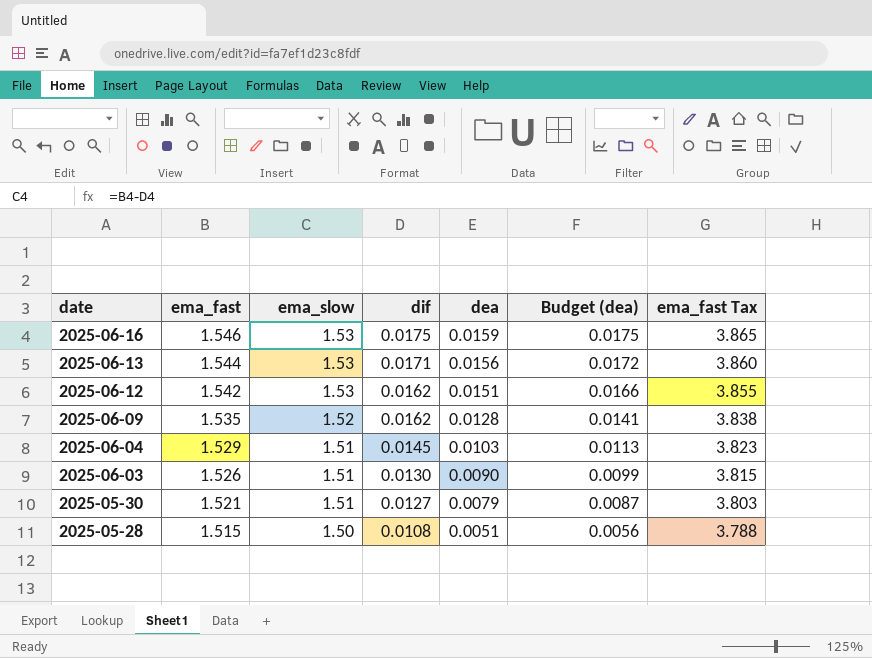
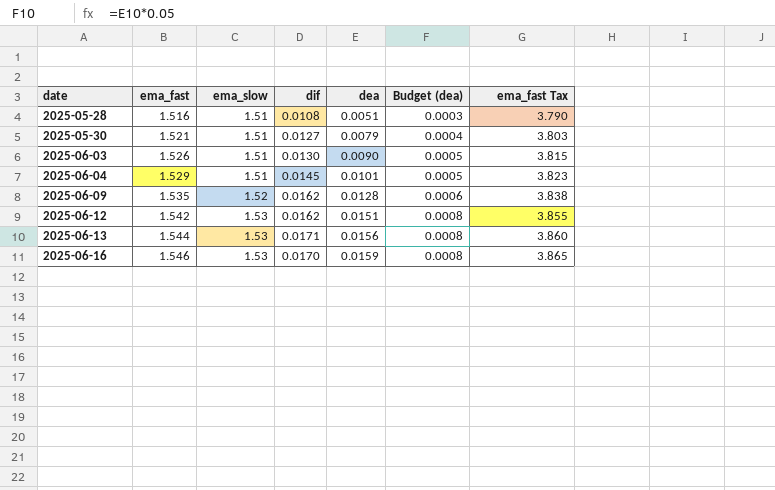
row order: date descending -> date ascending
column Budget (dea) | formula: [dea] * 1.1 -> [dea] * 0.05
2025-05-28 | ema_fast: 1.515 -> 1.516
2025-05-28 | ema_slow: 1.50 -> 1.51
2025-05-28 | ema_fast Tax: 3.788 -> 3.790
2025-06-04 | dea: 0.0103 -> 0.0101
2025-06-16 | dif: 0.0175 -> 0.0170

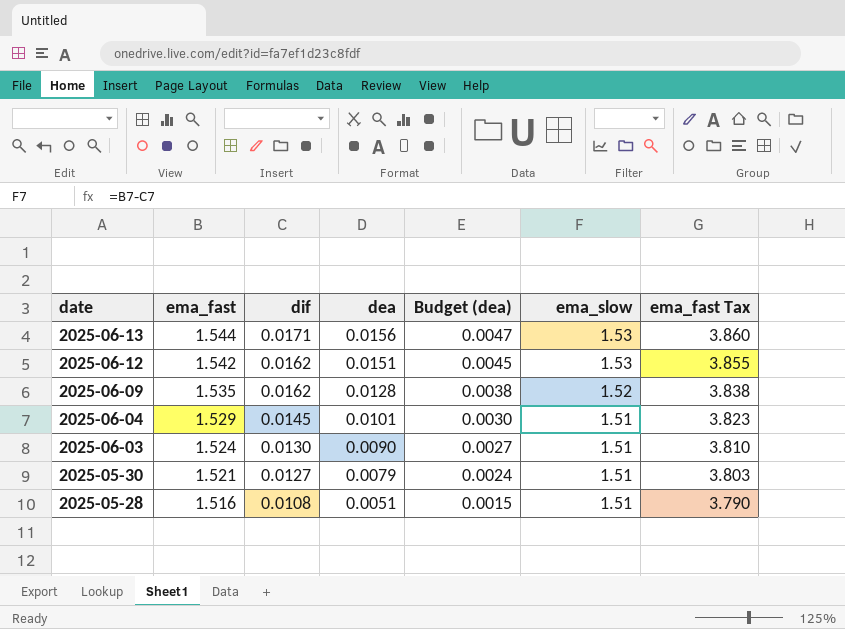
row order: date ascending -> date descending
column Budget (dea) | formula: [dea] * 0.05 -> [dea] * 0.3
column ema_slow | position: 3 -> 6
row 2025-06-16: 1.546 | 1.53 | 0.0170 | 0.0159 | 0.0008 | 3.865 -> none
2025-06-03 | ema_fast: 1.526 -> 1.524
2025-06-03 | ema_fast Tax: 3.815 -> 3.810

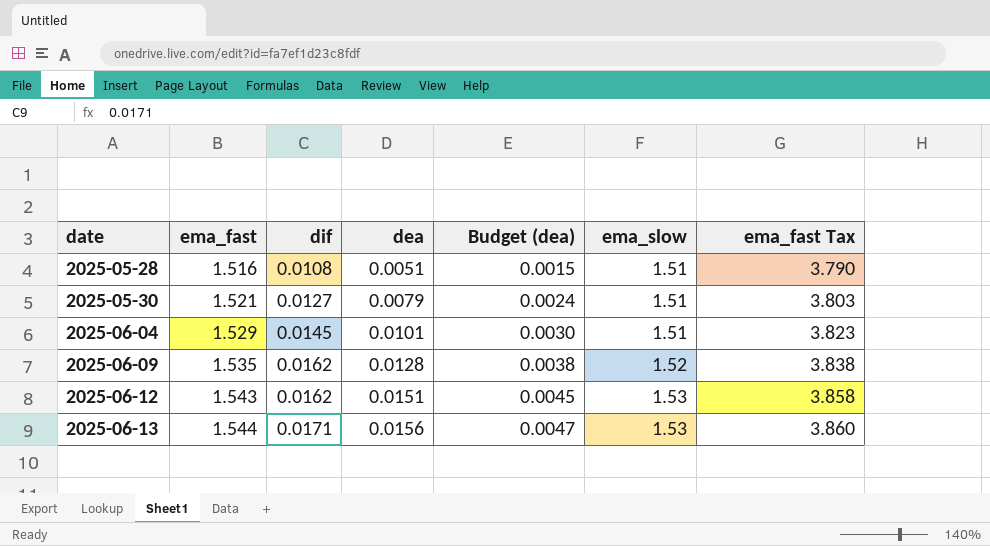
row order: date descending -> date ascending
row 2025-06-03: 1.524 | 0.0130 | 0.0090 | 0.0027 | 1.51 | 3.810 -> none
2025-06-12 | ema_fast: 1.542 -> 1.543
2025-06-12 | ema_fast Tax: 3.855 -> 3.858

